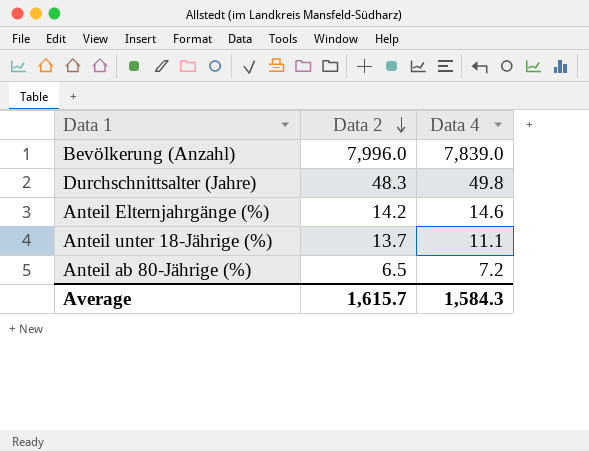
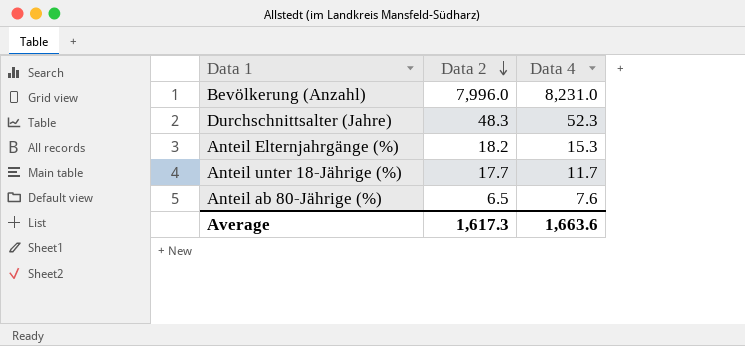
Bevölkerung (Anzahl) | Data 4: 7,839.0 -> 8,231.0
Durchschnittsalter (Jahre) | Data 4: 49.8 -> 52.3
Anteil Elternjahrgänge (%) | Data 2: 14.2 -> 18.2
Anteil Elternjahrgänge (%) | Data 4: 14.6 -> 15.3
Anteil unter 18-Jährige (%) | Data 2: 13.7 -> 17.7
Anteil unter 18-Jährige (%) | Data 4: 11.1 -> 11.7
Anteil ab 80-Jährige (%) | Data 4: 7.2 -> 7.6
Average | Data 2: 1,615.7 -> 1,617.3
Average | Data 4: 1,584.3 -> 1,663.6

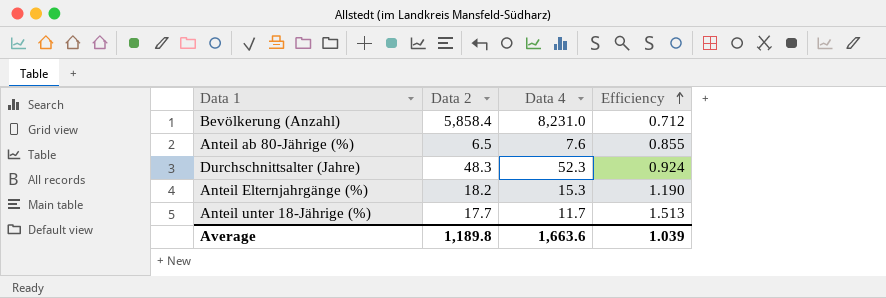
row order: Data 2 descending -> Efficiency ascending
column Efficiency | formula: none -> [Data 2] / [Data 4]
Bevölkerung (Anzahl) | Data 2: 7,996.0 -> 5,858.4
Average | Data 2: 1,617.3 -> 1,189.8

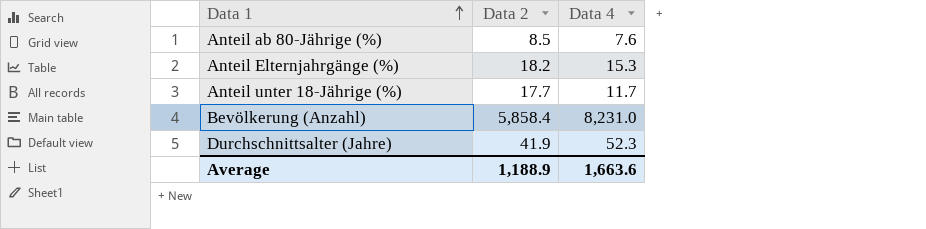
row order: Efficiency ascending -> Data 1 ascending
column Efficiency | formula: [Data 2] / [Data 4] -> none
Anteil ab 80-Jährige (%) | Data 2: 6.5 -> 8.5
Durchschnittsalter (Jahre) | Data 2: 48.3 -> 41.9
Average | Data 2: 1,189.8 -> 1,188.9

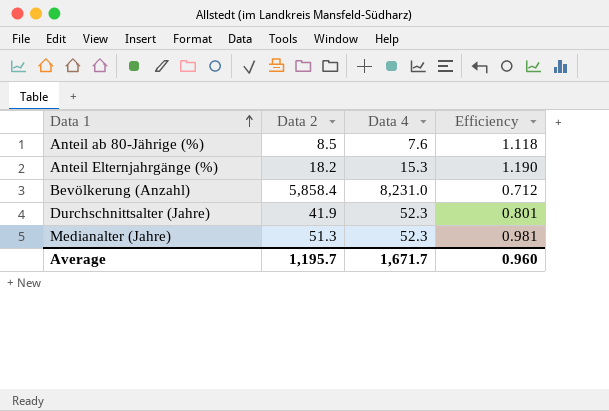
column Efficiency | formula: none -> [Data 2] / [Data 4]
row Anteil unter 18-Jährige (%): 17.7 | 11.7 -> none
row Medianalter (Jahre): none -> 51.3 | 52.3 | 0.981
Average | Data 2: 1,188.9 -> 1,195.7
Average | Data 4: 1,663.6 -> 1,671.7

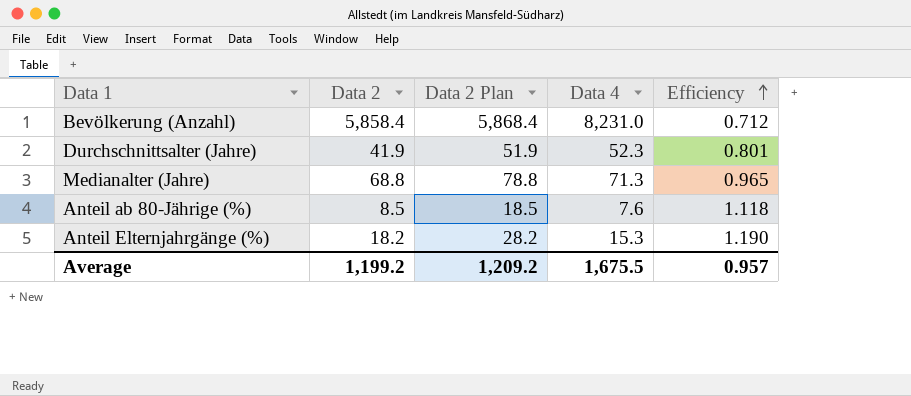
row order: Data 1 ascending -> Efficiency ascending
column Data 2 Plan | formula: none -> [Data 2] + 10
Medianalter (Jahre) | Data 2: 51.3 -> 68.8
Medianalter (Jahre) | Data 4: 52.3 -> 71.3
Medianalter (Jahre) | Efficiency: 0.981 -> 0.965
Average | Data 2: 1,195.7 -> 1,199.2
Average | Data 4: 1,671.7 -> 1,675.5
Average | Efficiency: 0.960 -> 0.957

